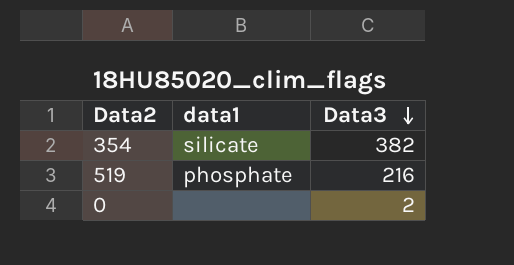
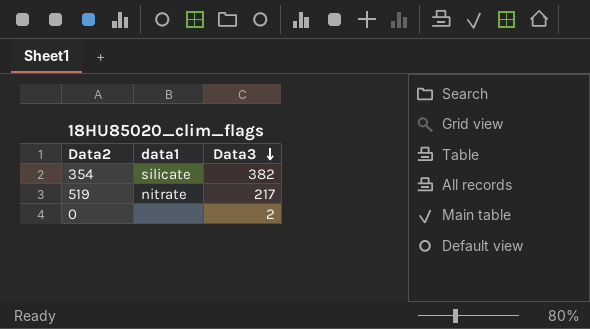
519 | data1: phosphate -> nitrate
519 | Data3: 216 -> 217

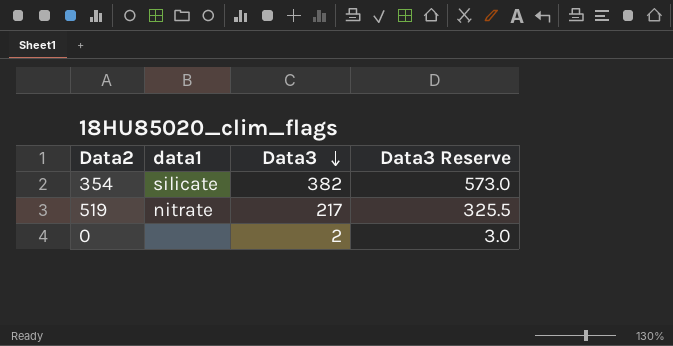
column Data3 Reserve | formula: none -> [Data3] * 1.5

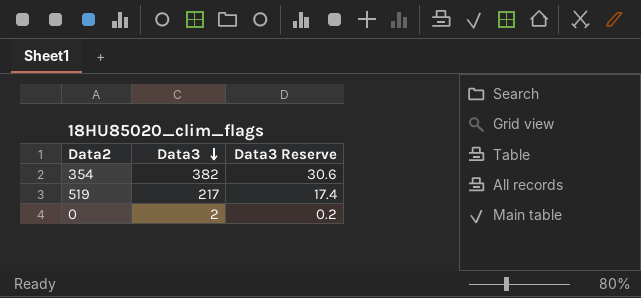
column data1 | position: 2 -> none
column Data3 Reserve | formula: [Data3] * 1.5 -> [Data3] * 0.08

